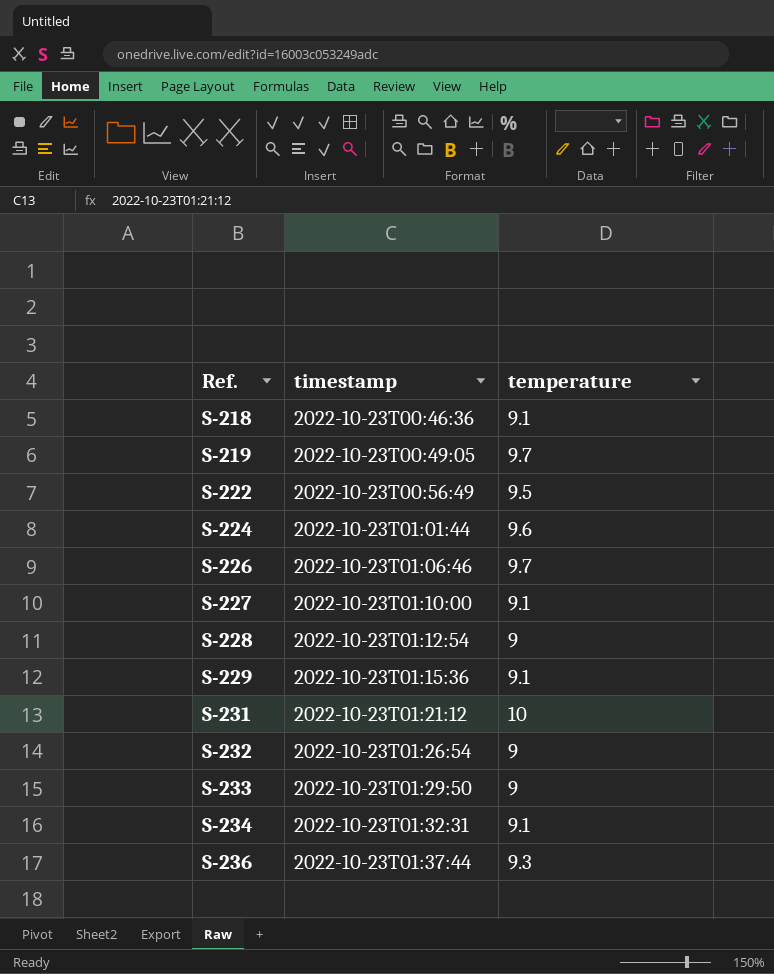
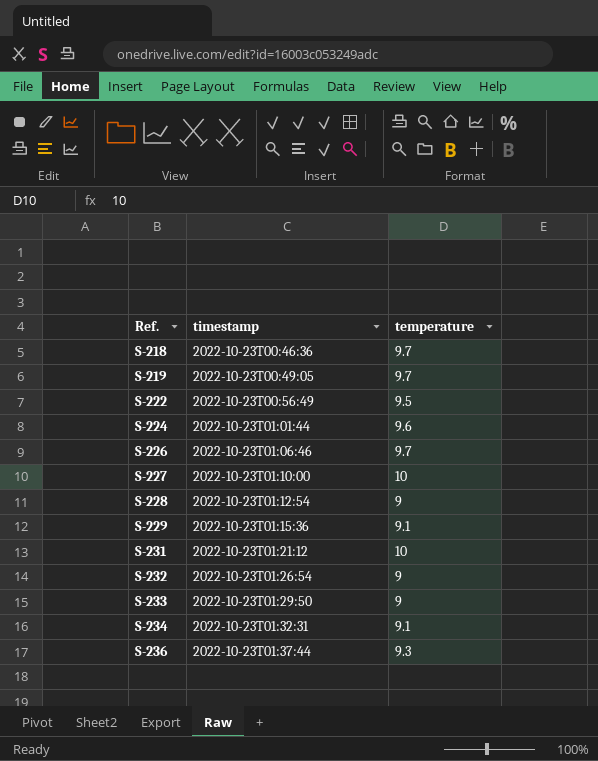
S-218 | temperature: 9.1 -> 9.7
S-227 | temperature: 9.1 -> 10

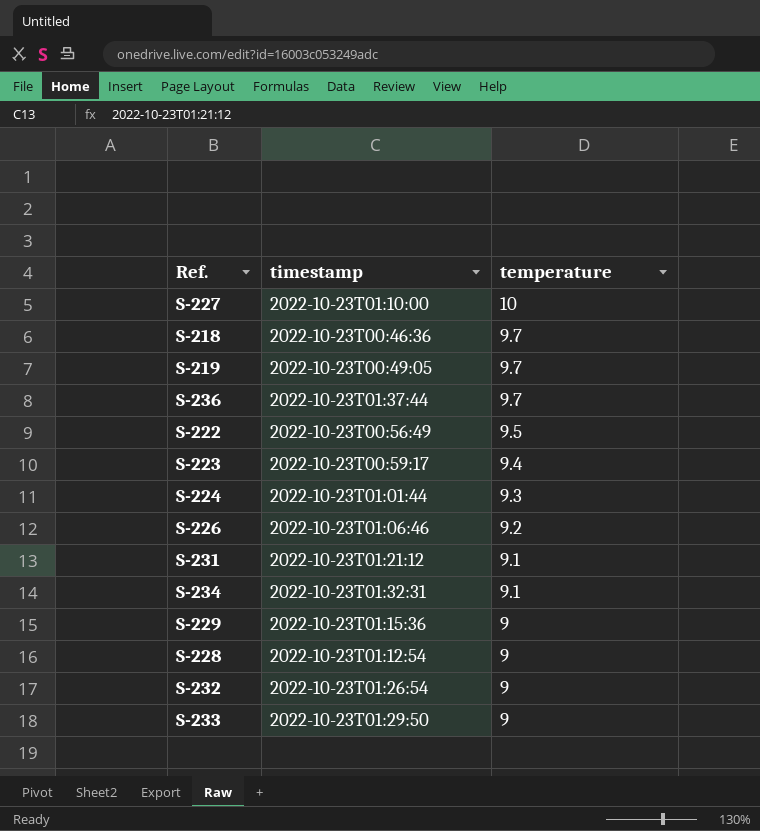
row order: Ref. ascending -> temperature descending
S-236 | temperature: 9.3 -> 9.7
row S-223: none -> 2022-10-23T00:59:17 | 9.4
S-224 | temperature: 9.6 -> 9.3
S-226 | temperature: 9.7 -> 9.2
S-231 | temperature: 10 -> 9.1
S-229 | temperature: 9.1 -> 9

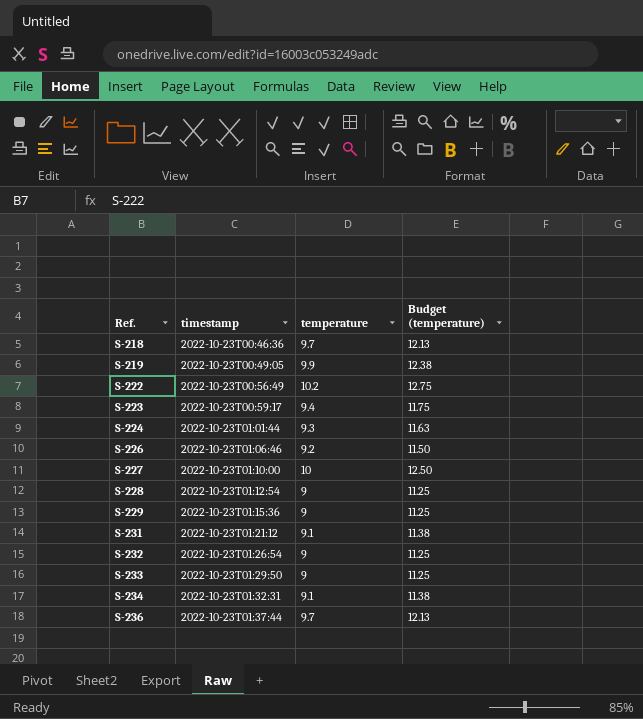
row order: temperature descending -> Ref. ascending
column Budget (temperature) | formula: none -> [temperature] * 1.25
S-219 | temperature: 9.7 -> 9.9
S-222 | temperature: 9.5 -> 10.2

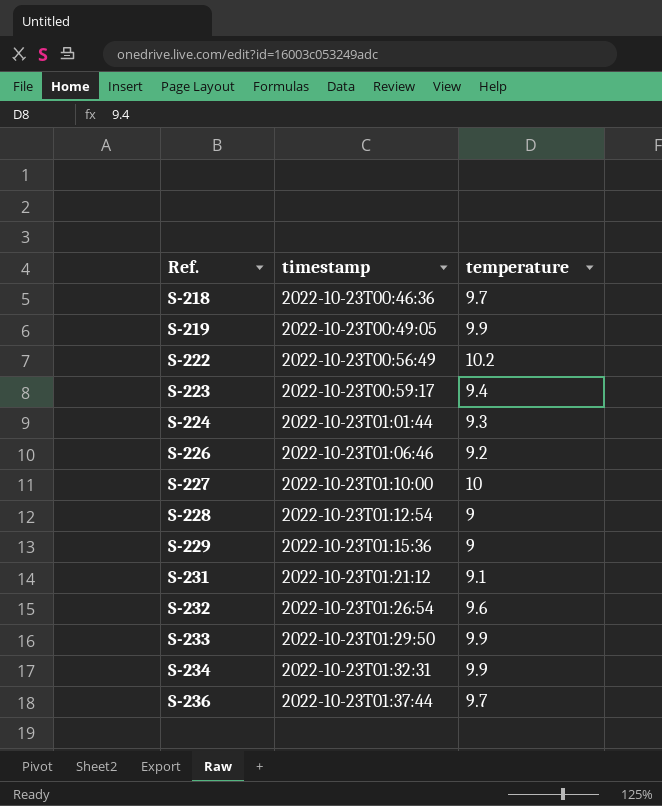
column Budget (temperature) | formula: [temperature] * 1.25 -> none
S-232 | temperature: 9 -> 9.6
S-233 | temperature: 9 -> 9.9
S-234 | temperature: 9.1 -> 9.9

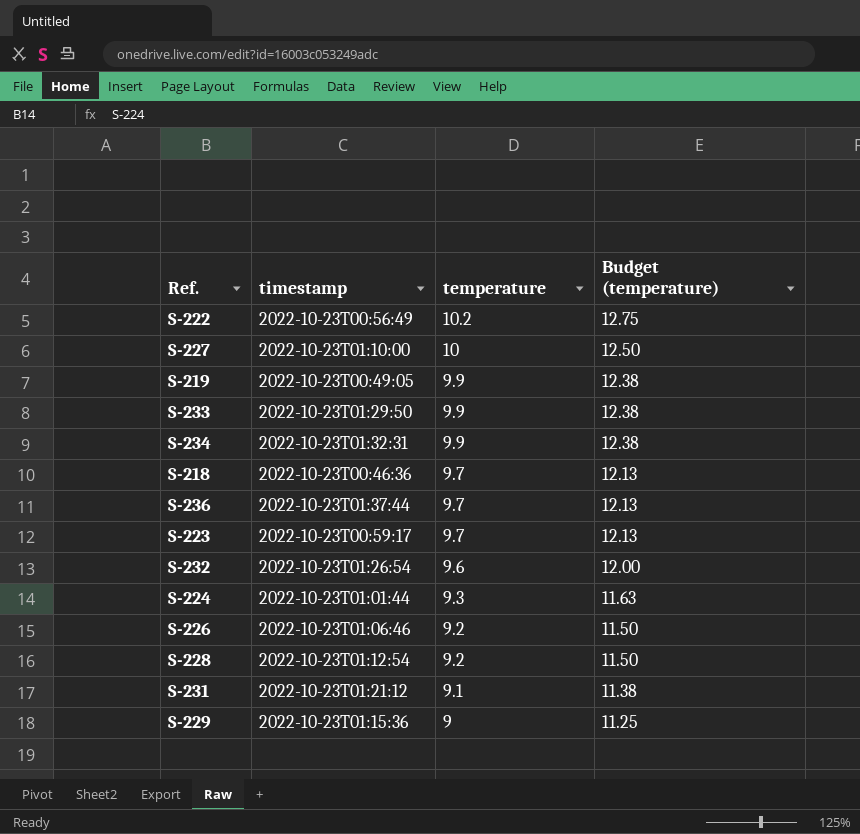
row order: Ref. ascending -> temperature descending
column Budget (temperature) | formula: none -> [temperature] * 1.25
S-223 | temperature: 9.4 -> 9.7
S-228 | temperature: 9 -> 9.2

